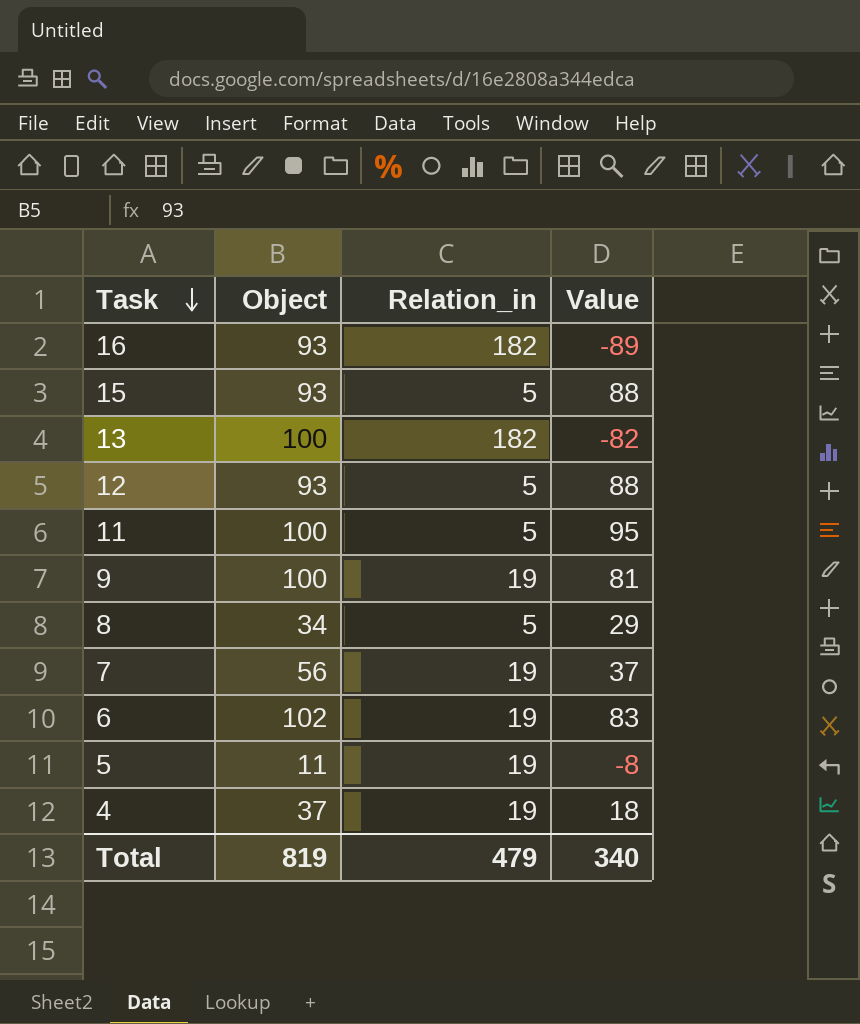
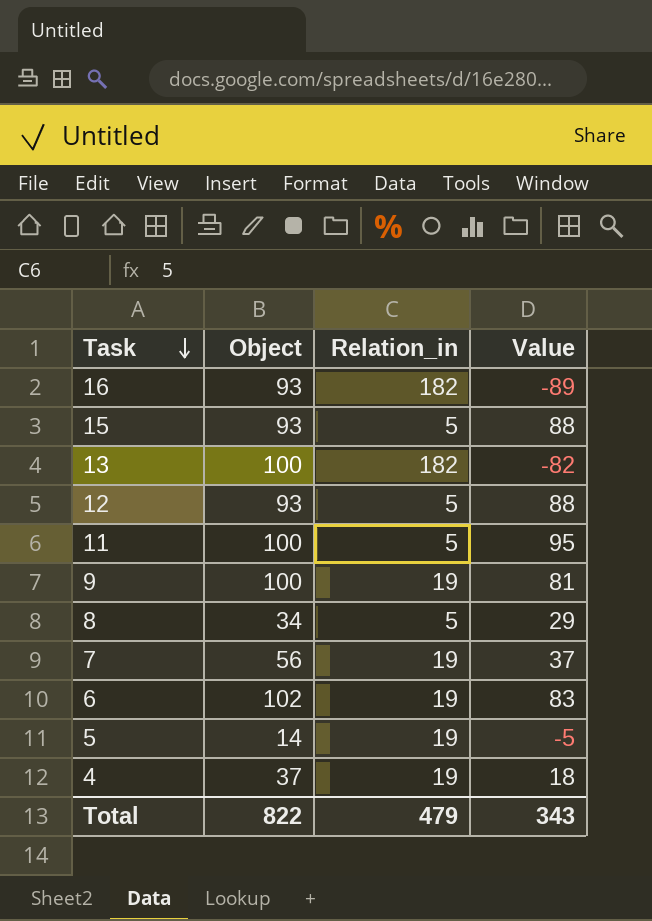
5 | Object: 11 -> 14
5 | Value: -8 -> -5
Total | Object: 819 -> 822
Total | Value: 340 -> 343

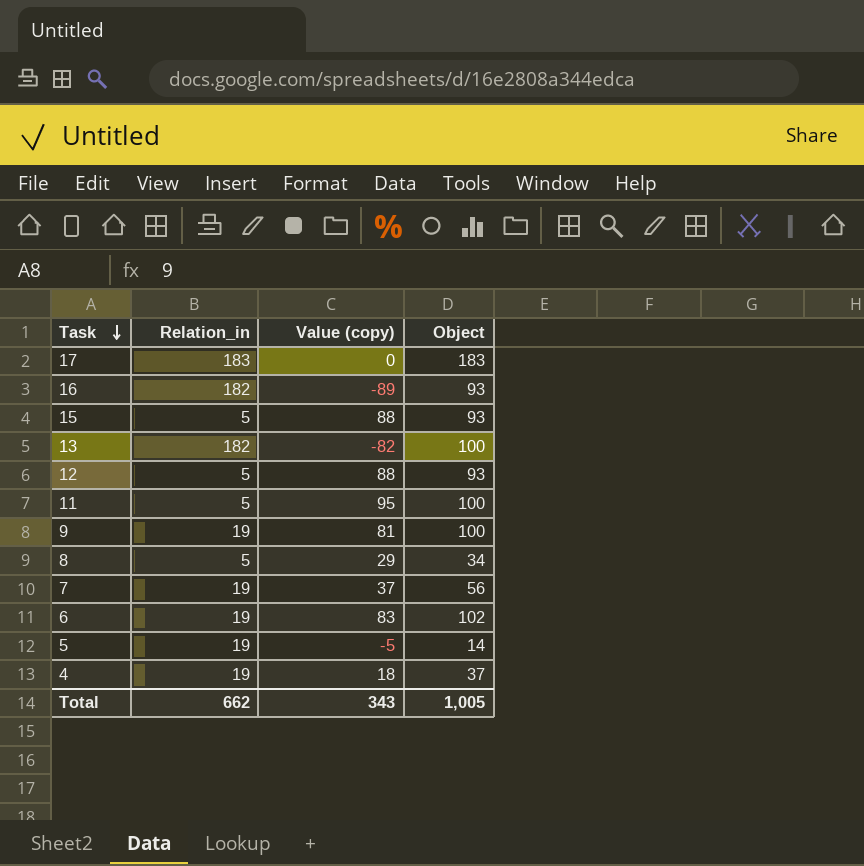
column name: Value -> Value (copy)
column Object | position: 2 -> 4
row 17: none -> 183 | 0 | 183
Total | Relation_in: 479 -> 662
Total | Object: 822 -> 1,005

